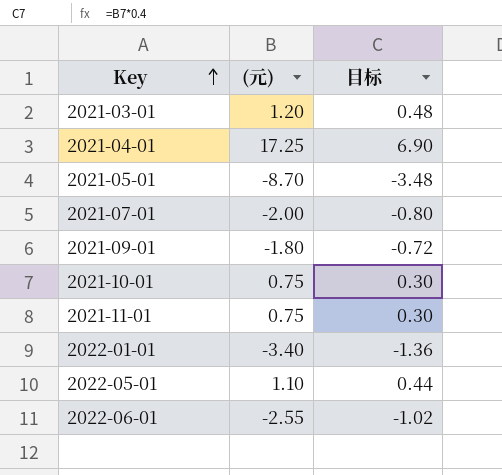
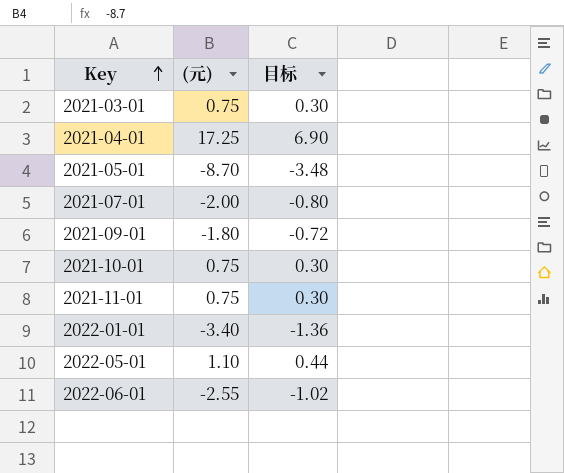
2021-03-01 | (元): 1.20 -> 0.75
2021-03-01 | 目标: 0.48 -> 0.30

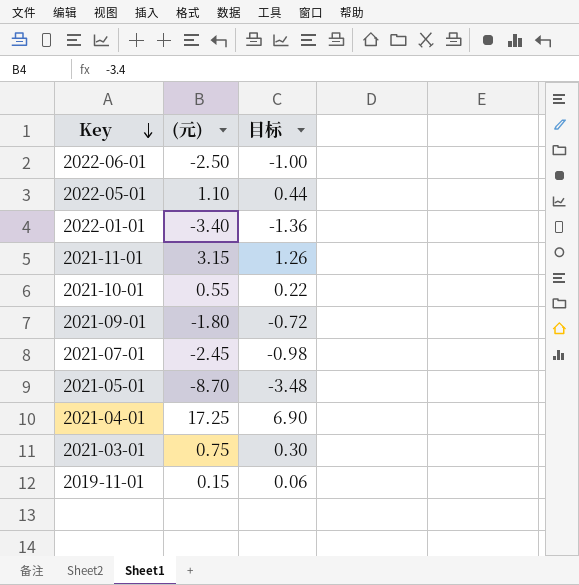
row order: Key ascending -> Key descending
2022-06-01 | (元): -2.55 -> -2.50
2022-06-01 | 目标: -1.02 -> -1.00
2021-11-01 | (元): 0.75 -> 3.15
2021-11-01 | 目标: 0.30 -> 1.26
2021-10-01 | (元): 0.75 -> 0.55
2021-10-01 | 目标: 0.30 -> 0.22
2021-07-01 | (元): -2.00 -> -2.45
2021-07-01 | 目标: -0.80 -> -0.98
row 2019-11-01: none -> 0.15 | 0.06

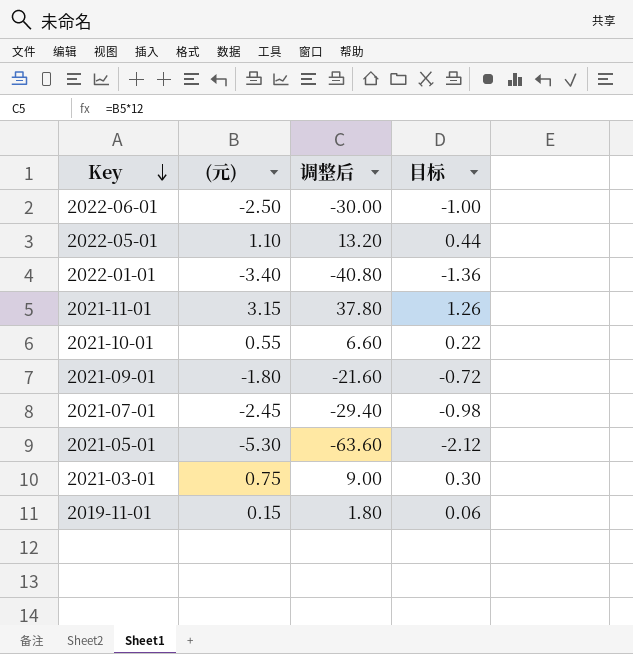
column 调整后 | formula: none -> [(元)] * 12
row 2021-04-01: 17.25 | 6.90 -> none
2021-05-01 | (元): -8.70 -> -5.30
2021-05-01 | 目标: -3.48 -> -2.12

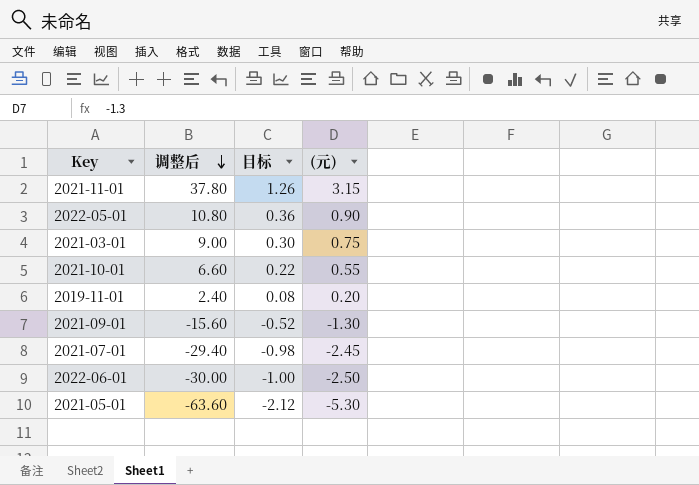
row order: Key descending -> 调整后 descending
column (元) | position: 2 -> 4
row 2022-01-01: -3.40 | -40.80 | -1.36 -> none
2022-05-01 | 调整后: 13.20 -> 10.80
2022-05-01 | 目标: 0.44 -> 0.36
2022-05-01 | (元): 1.10 -> 0.90
2019-11-01 | 调整后: 1.80 -> 2.40
2019-11-01 | 目标: 0.06 -> 0.08
2019-11-01 | (元): 0.15 -> 0.20
2021-09-01 | 调整后: -21.60 -> -15.60
2021-09-01 | 目标: -0.72 -> -0.52
2021-09-01 | (元): -1.80 -> -1.30

